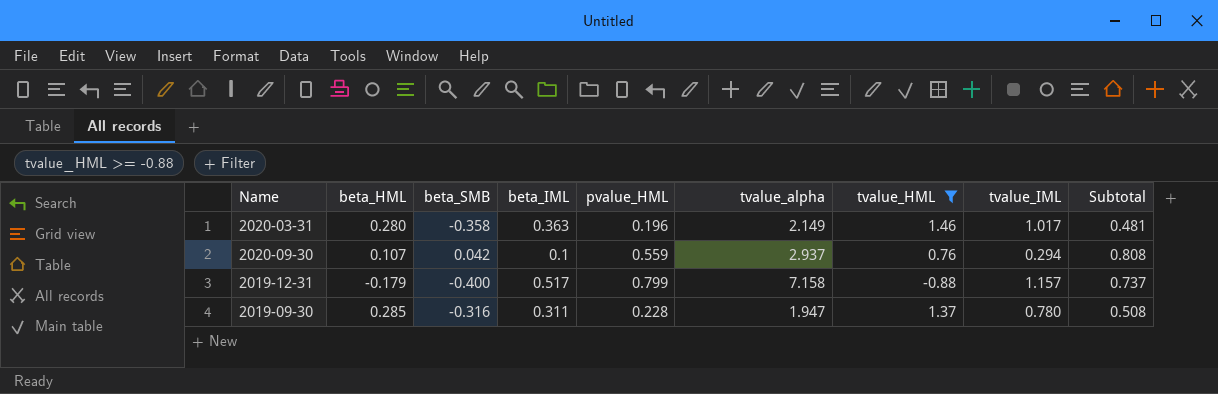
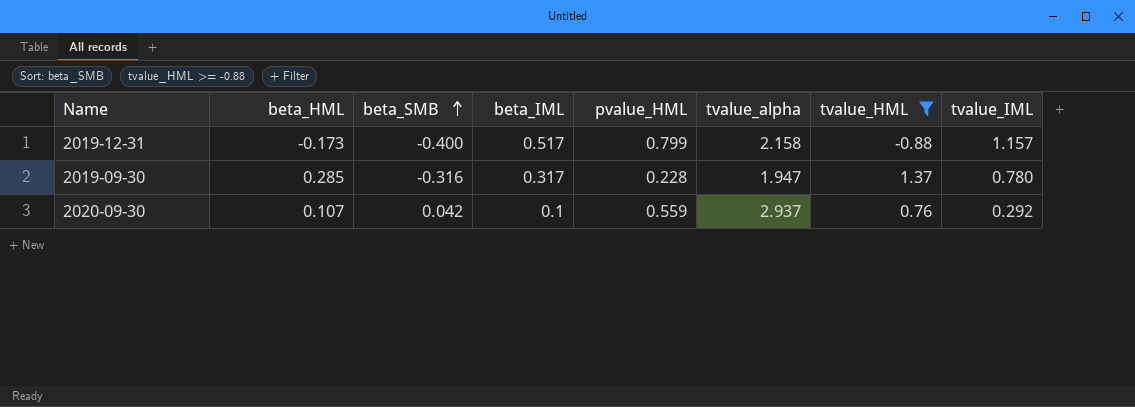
row order: none -> beta_SMB ascending
column Subtotal | formula: [beta_HML] + [beta_SMB] + [beta_IML] + [pvalue_HML] -> none
row 2020-03-31: 0.280 | -0.358 | 0.363 | 0.196 | 2.149 | 1.46 | 1.017 | 0.481 -> none
2019-12-31 | beta_HML: -0.179 -> -0.173
2019-12-31 | tvalue_alpha: 7.158 -> 2.158
2019-09-30 | beta_IML: 0.311 -> 0.317
2020-09-30 | tvalue_IML: 0.294 -> 0.292

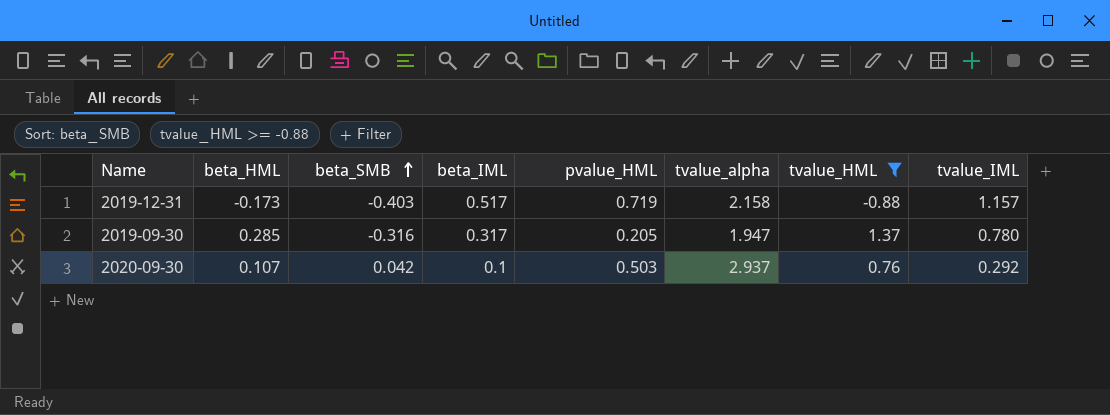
2019-12-31 | beta_SMB: -0.400 -> -0.403
2019-12-31 | pvalue_HML: 0.799 -> 0.719
2019-09-30 | pvalue_HML: 0.228 -> 0.205
2020-09-30 | pvalue_HML: 0.559 -> 0.503

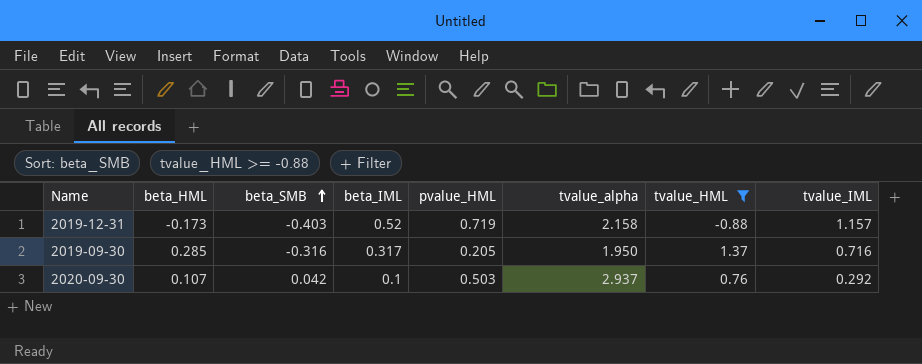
2019-12-31 | beta_IML: 0.517 -> 0.52
2019-09-30 | tvalue_alpha: 1.947 -> 1.950
2019-09-30 | tvalue_IML: 0.780 -> 0.716

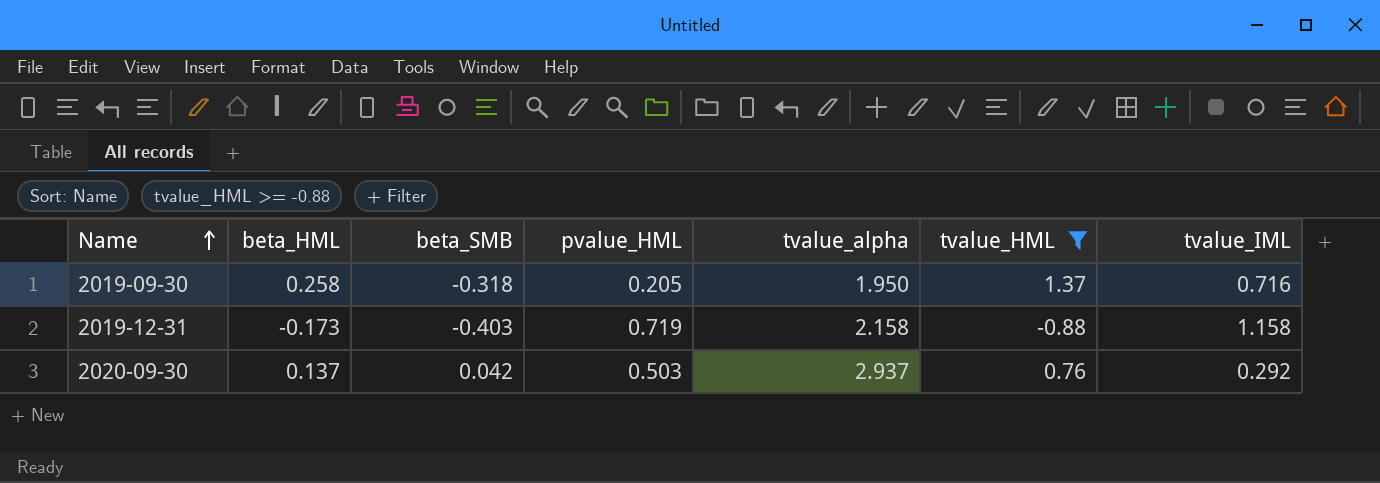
row order: beta_SMB ascending -> Name ascending
column beta_IML | position: 4 -> none
2019-09-30 | beta_HML: 0.285 -> 0.258
2019-09-30 | beta_SMB: -0.316 -> -0.318
2019-12-31 | tvalue_IML: 1.157 -> 1.158
2020-09-30 | beta_HML: 0.107 -> 0.137

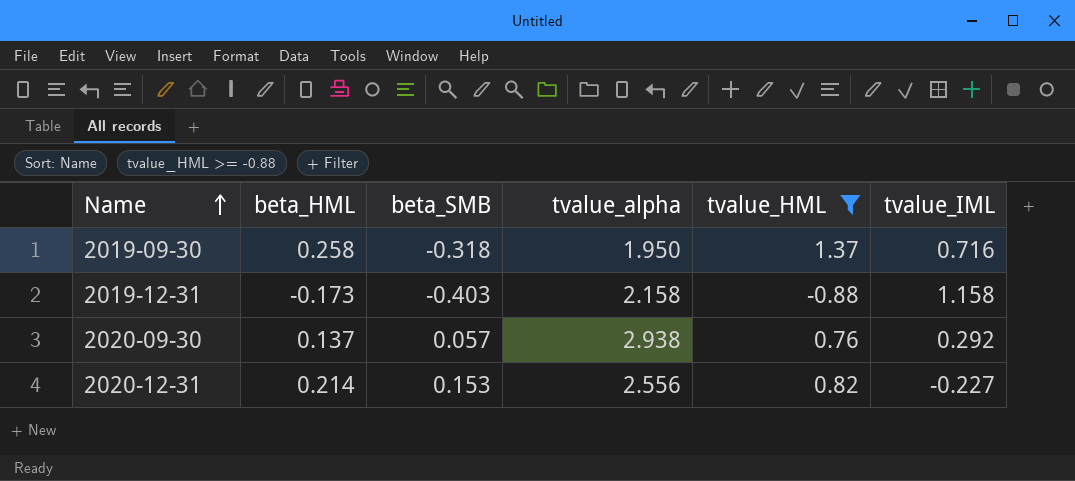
column pvalue_HML | position: 4 -> none
2020-09-30 | beta_SMB: 0.042 -> 0.057
2020-09-30 | tvalue_alpha: 2.937 -> 2.938
row 2020-12-31: none -> 0.214 | 0.153 | 2.556 | 0.82 | -0.227

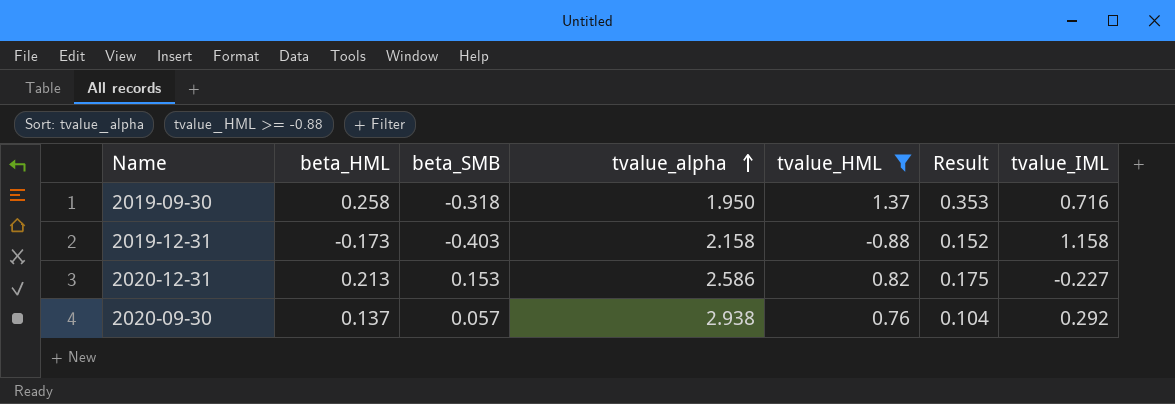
row order: Name ascending -> tvalue_alpha ascending
column Result | formula: none -> [beta_HML] * [tvalue_HML]
2020-12-31 | beta_HML: 0.214 -> 0.213
2020-12-31 | tvalue_alpha: 2.556 -> 2.586

